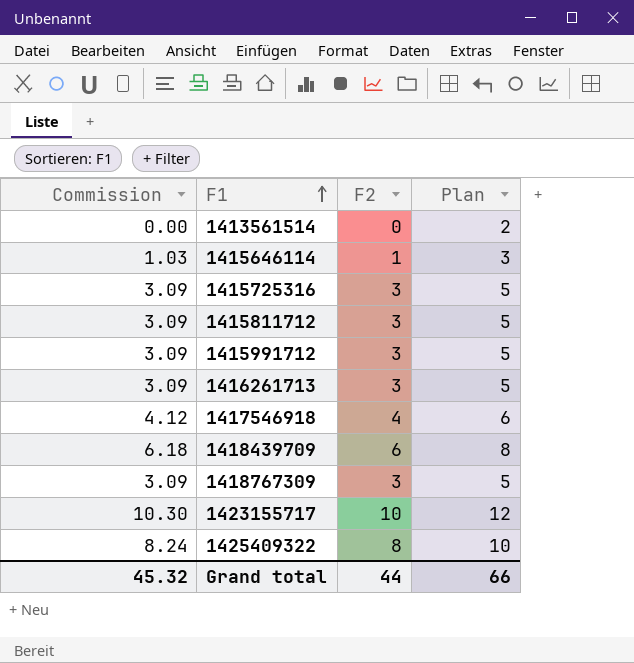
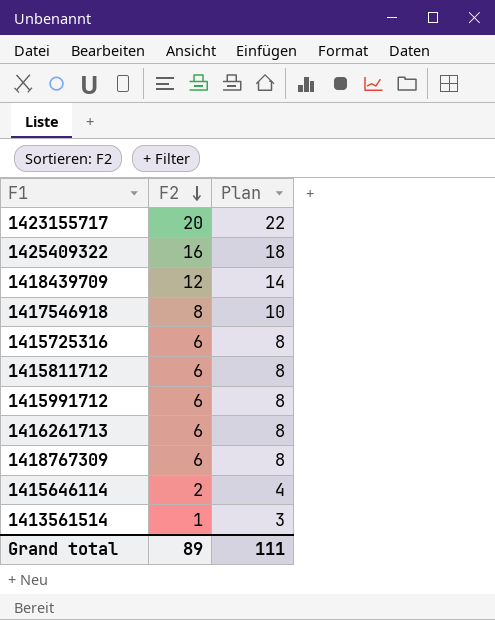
row order: F1 ascending -> F2 descending
column Commission | formula: [F2] * 1.03 -> none
1423155717 | F2: 10 -> 20
1423155717 | Plan: 12 -> 22
1425409322 | F2: 8 -> 16
1425409322 | Plan: 10 -> 18
1418439709 | F2: 6 -> 12
1418439709 | Plan: 8 -> 14
1417546918 | F2: 4 -> 8
1417546918 | Plan: 6 -> 10
1415725316 | F2: 3 -> 6
1415725316 | Plan: 5 -> 8
1415811712 | F2: 3 -> 6
1415811712 | Plan: 5 -> 8
1415991712 | F2: 3 -> 6
1415991712 | Plan: 5 -> 8
1416261713 | F2: 3 -> 6
1416261713 | Plan: 5 -> 8
1418767309 | F2: 3 -> 6
1418767309 | Plan: 5 -> 8
1415646114 | F2: 1 -> 2
1415646114 | Plan: 3 -> 4
1413561514 | F2: 0 -> 1
1413561514 | Plan: 2 -> 3
Grand total | F2: 44 -> 89
Grand total | Plan: 66 -> 111

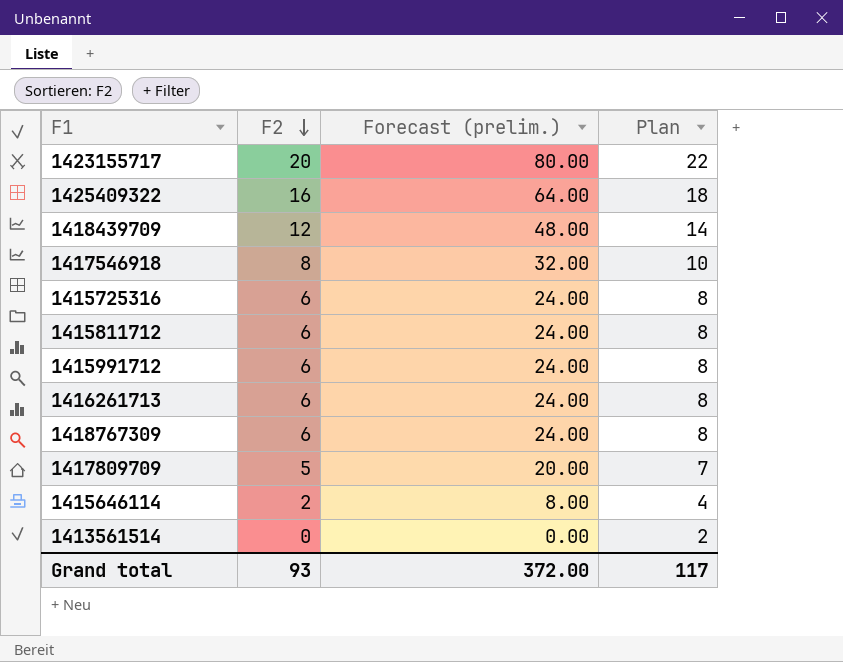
column Forecast (prelim.) | formula: none -> [F2] * 4
row 1417809709: none -> 5 | 20.00 | 7
1413561514 | F2: 1 -> 0
1413561514 | Plan: 3 -> 2
Grand total | F2: 89 -> 93
Grand total | Plan: 111 -> 117

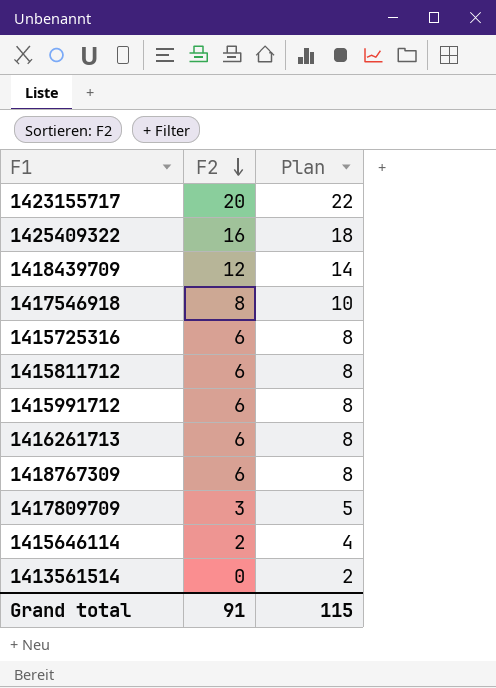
column Forecast (prelim.) | formula: [F2] * 4 -> none
1417809709 | F2: 5 -> 3
1417809709 | Plan: 7 -> 5
Grand total | F2: 93 -> 91
Grand total | Plan: 117 -> 115

